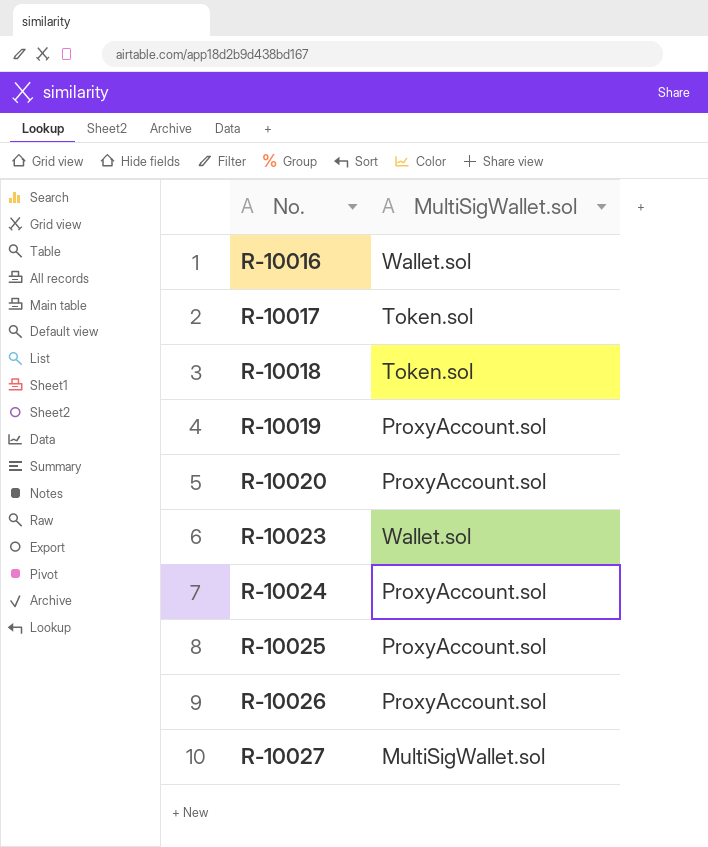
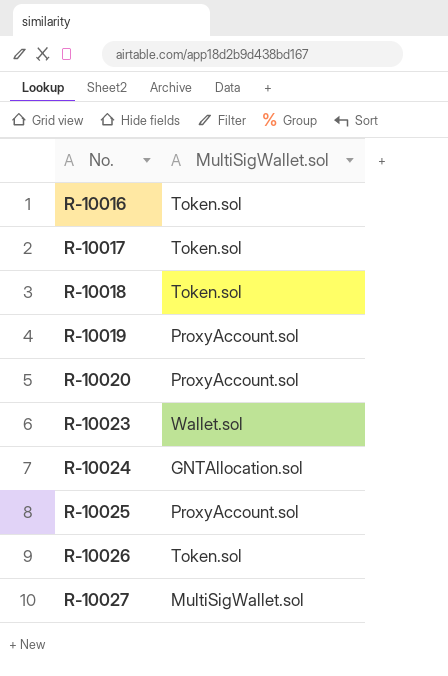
R-10016 | MultiSigWallet.sol: Wallet.sol -> Token.sol
R-10024 | MultiSigWallet.sol: ProxyAccount.sol -> GNTAllocation.sol
R-10026 | MultiSigWallet.sol: ProxyAccount.sol -> Token.sol

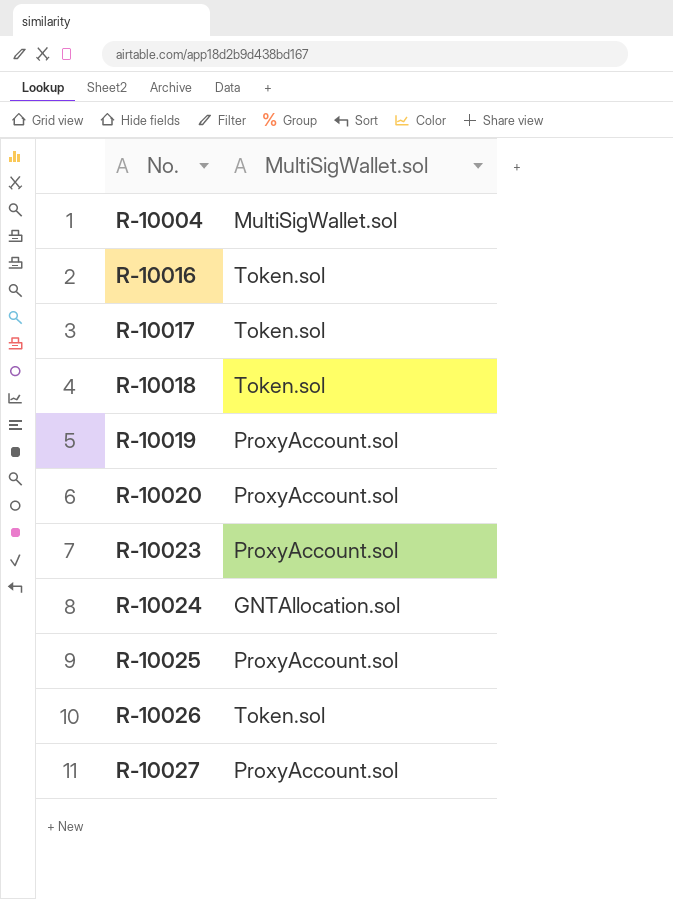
row R-10004: none -> MultiSigWallet.sol
R-10023 | MultiSigWallet.sol: Wallet.sol -> ProxyAccount.sol
R-10027 | MultiSigWallet.sol: MultiSigWallet.sol -> ProxyAccount.sol

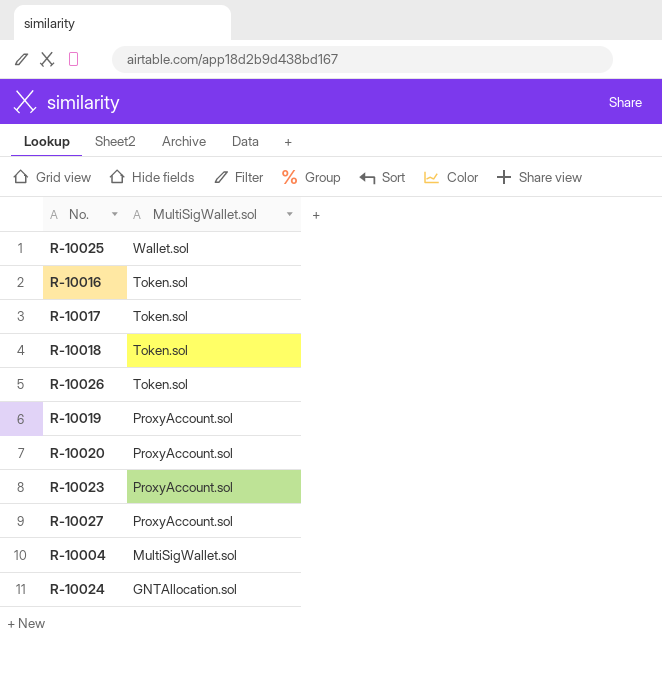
row order: No. ascending -> MultiSigWallet.sol descending
R-10025 | MultiSigWallet.sol: ProxyAccount.sol -> Wallet.sol

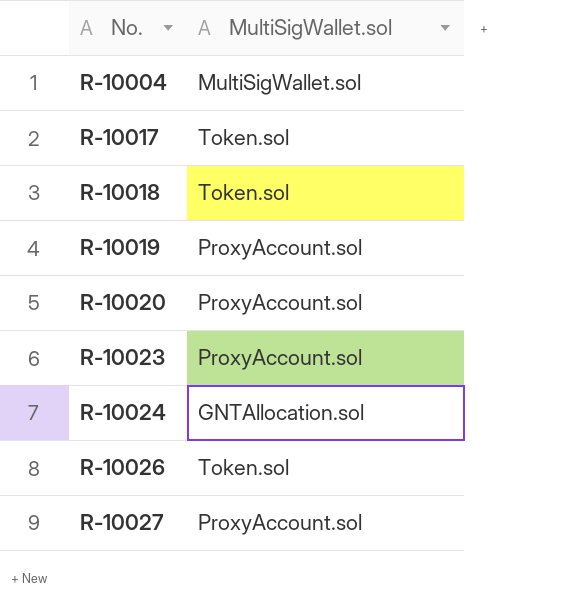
row order: MultiSigWallet.sol descending -> No. ascending
row R-10025: Wallet.sol -> none
row R-10016: Token.sol -> none

